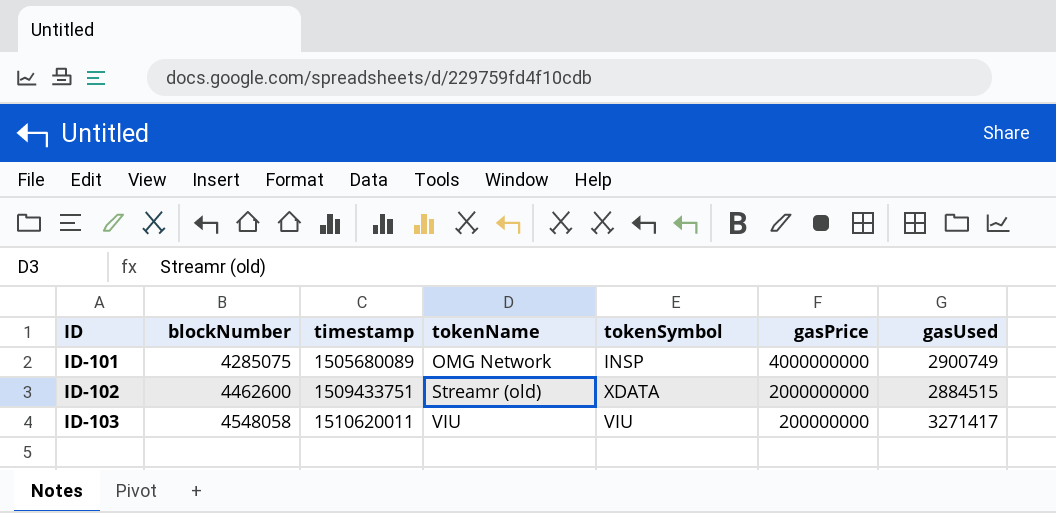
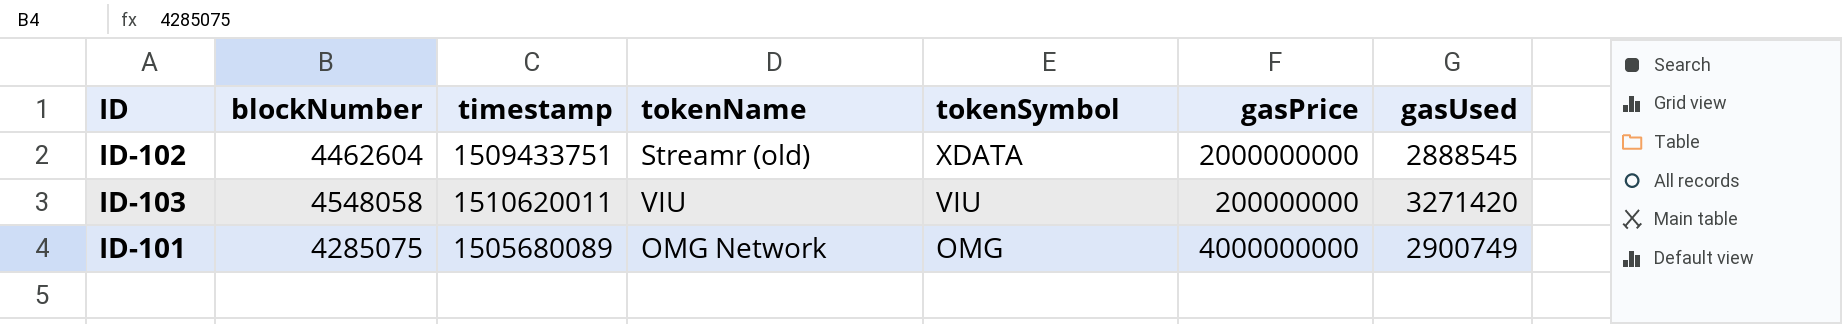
row order: ID ascending -> tokenSymbol descending
ID-102 | blockNumber: 4462600 -> 4462604
ID-102 | gasUsed: 2884515 -> 2888545
ID-103 | gasUsed: 3271417 -> 3271420
ID-101 | tokenSymbol: INSP -> OMG

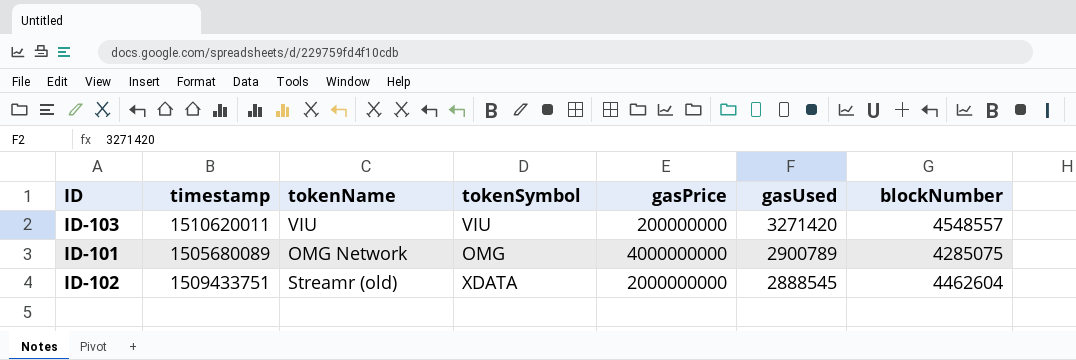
row order: tokenSymbol descending -> gasUsed descending
column blockNumber | position: 2 -> 7
ID-103 | blockNumber: 4548058 -> 4548557
ID-101 | gasUsed: 2900749 -> 2900789

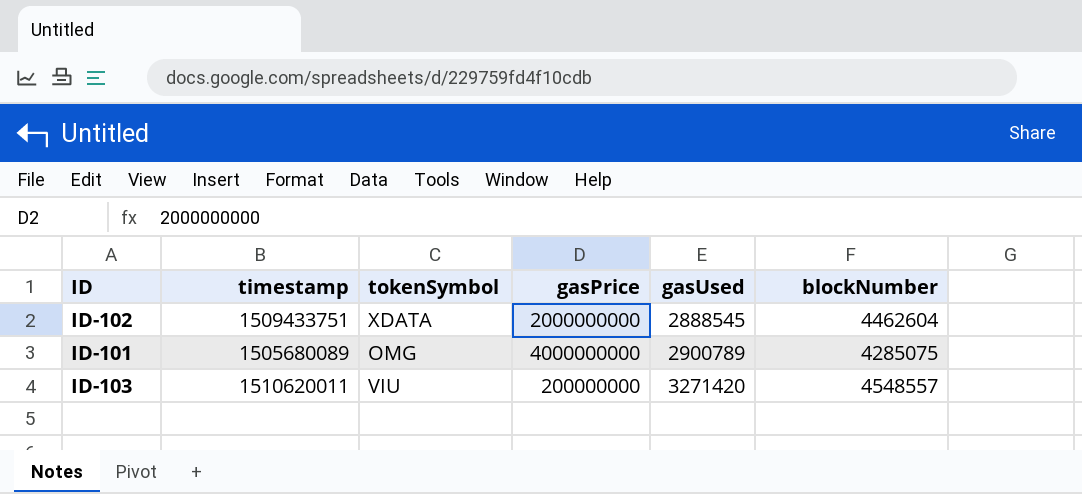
row order: gasUsed descending -> gasUsed ascending
column tokenName | position: 3 -> none

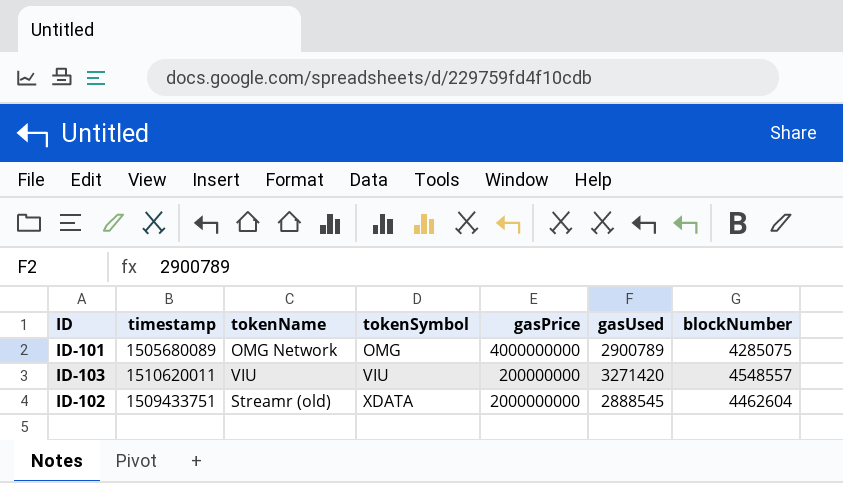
row order: gasUsed ascending -> tokenSymbol ascending
column tokenName | position: none -> 3

